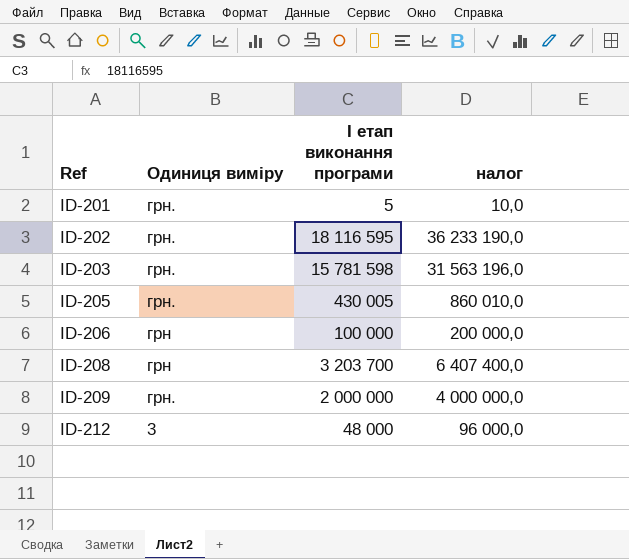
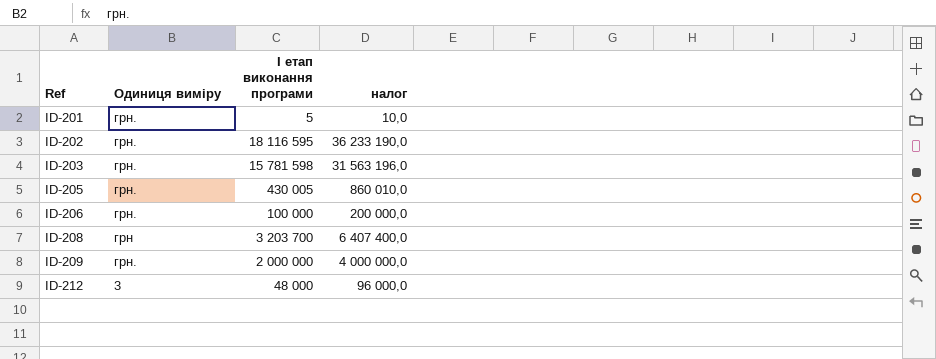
ID-206 | Одиниця виміру: грн -> грн.

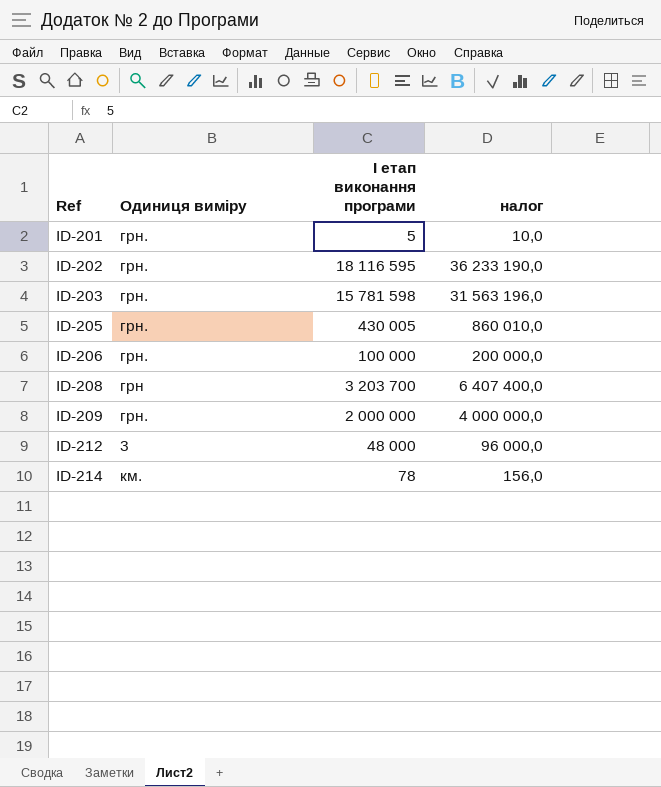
row ID-214: none -> км. | 78 | 156,0

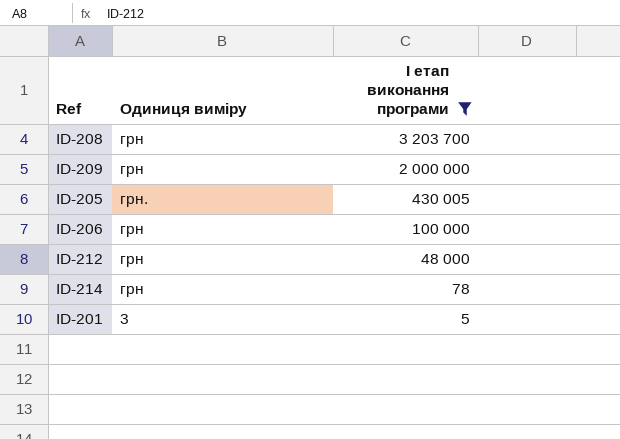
filter: none -> І етап виконання програми <= 3 203 700
row order: Ref ascending -> І етап виконання програми descending
column налог | formula: [І етап виконання програми] * 2 -> none
ID-209 | Одиниця виміру: грн. -> грн
ID-206 | Одиниця виміру: грн. -> грн
ID-212 | Одиниця виміру: 3 -> грн
ID-214 | Одиниця виміру: км. -> грн
ID-201 | Одиниця виміру: грн. -> 3

